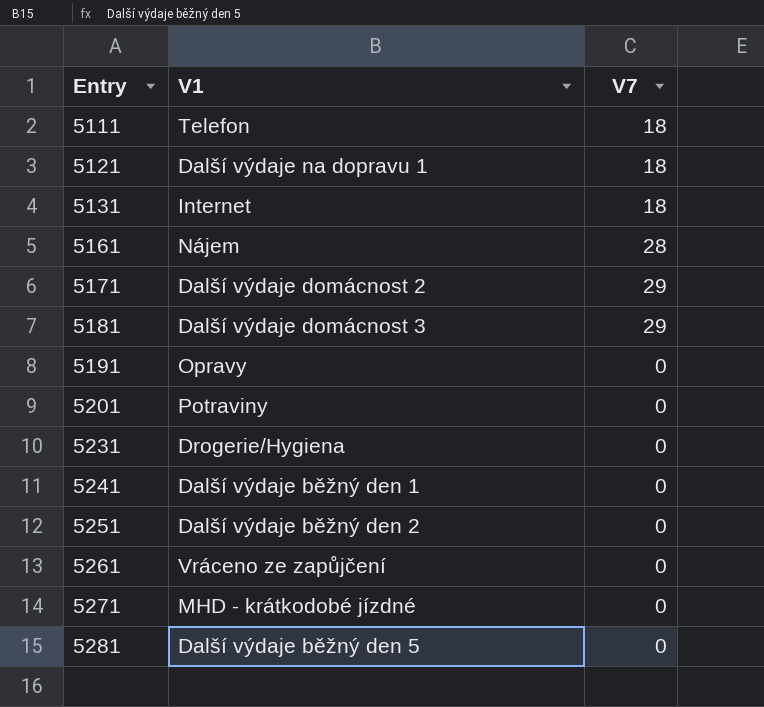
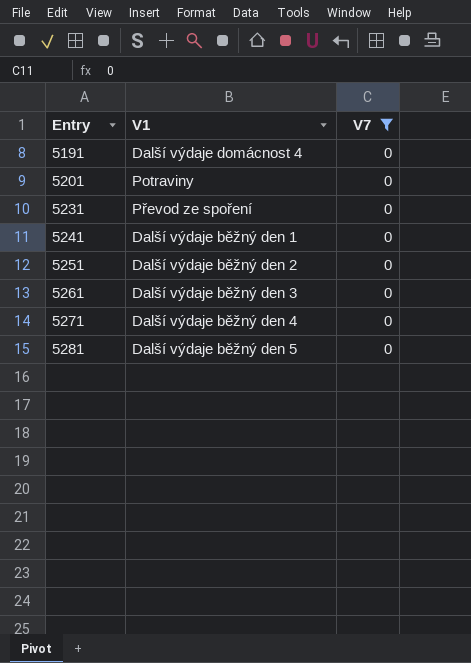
filter: none -> V7 = 0
5191 | V1: Opravy -> Další výdaje domácnost 4
5231 | V1: Drogerie/Hygiena -> Převod ze spoření
5261 | V1: Vráceno ze zapůjčení -> Další výdaje běžný den 3
5271 | V1: MHD - krátkodobé jízdné -> Další výdaje běžný den 4

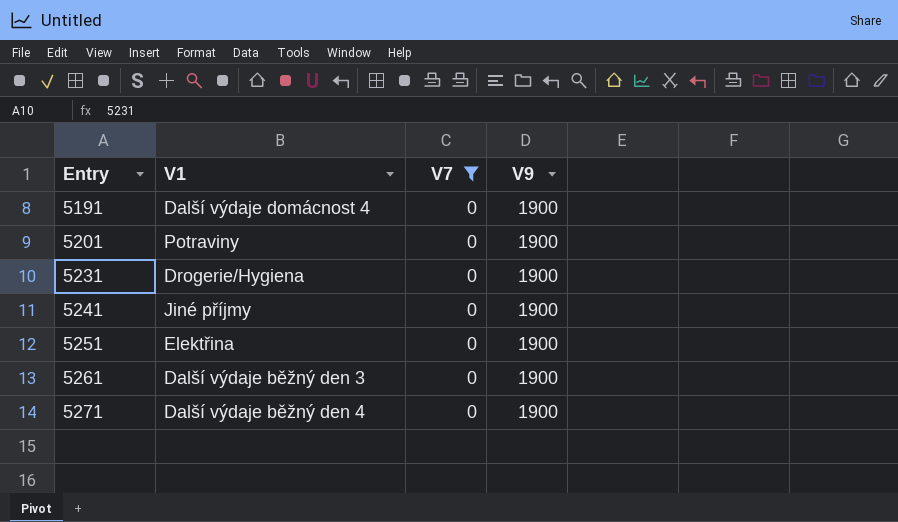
column V9 | position: none -> 4
row 5281: Další výdaje běžný den 5 | 0 -> none
5231 | V1: Převod ze spoření -> Drogerie/Hygiena
5241 | V1: Další výdaje běžný den 1 -> Jiné příjmy
5251 | V1: Další výdaje běžný den 2 -> Elektřina

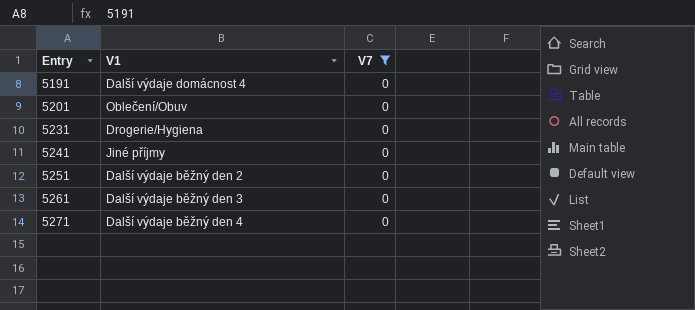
column V9 | position: 4 -> none
5201 | V1: Potraviny -> Oblečení/Obuv
5251 | V1: Elektřina -> Další výdaje běžný den 2

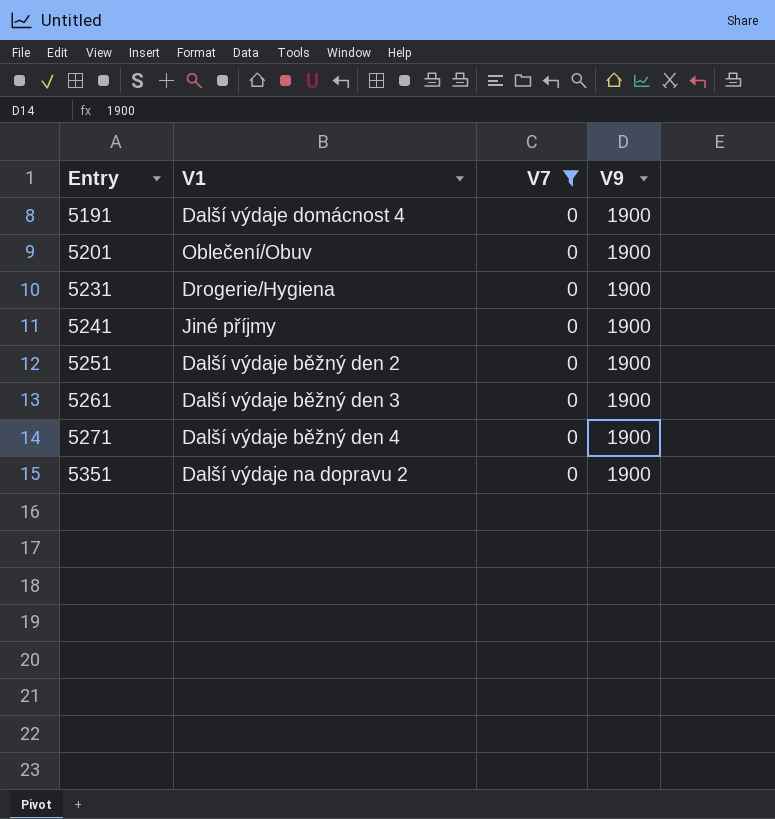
column V9 | position: none -> 4
row 5351: none -> Další výdaje na dopravu 2 | 0 | 1900

